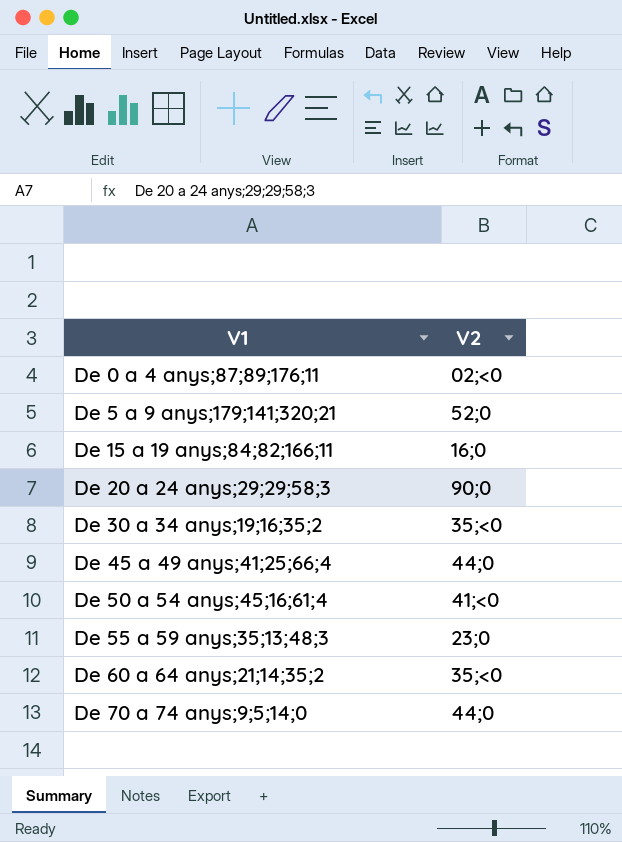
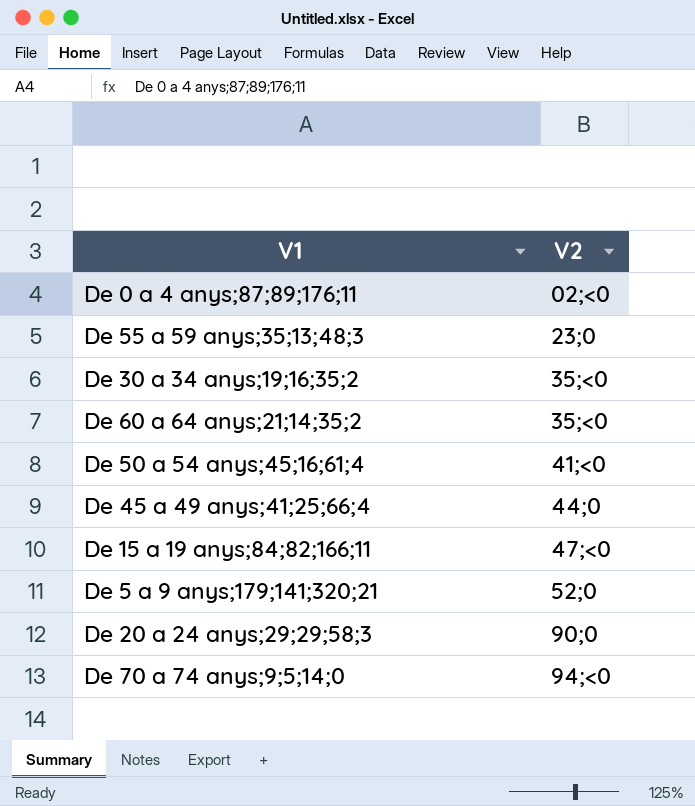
row order: V1 ascending -> V2 ascending
De 15 a 19 anys;84;82;166;11 | V2: 16;0 -> 47;<0
De 70 a 74 anys;9;5;14;0 | V2: 44;0 -> 94;<0

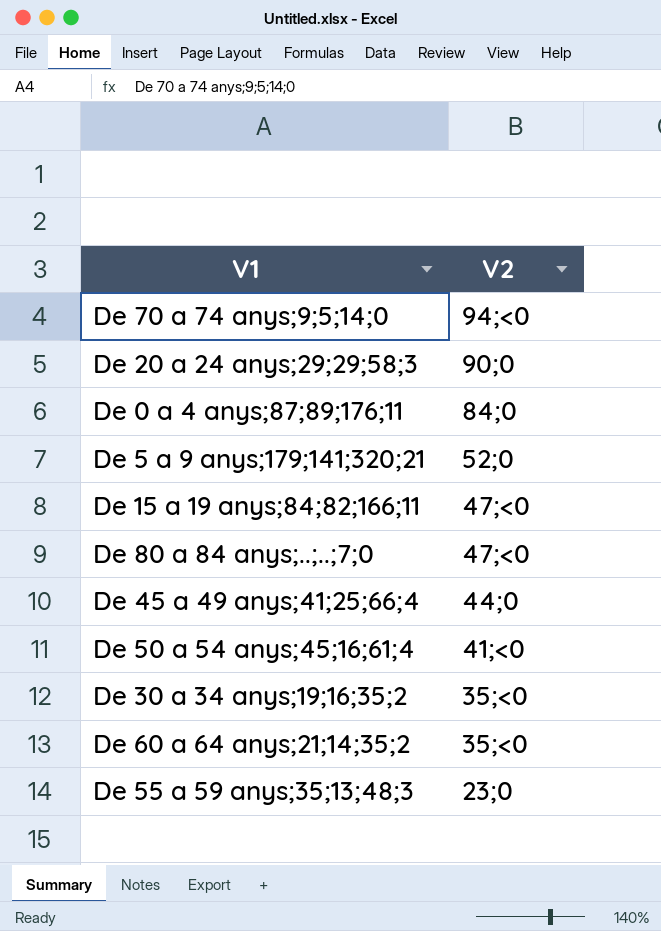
row order: V2 ascending -> V2 descending
De 0 a 4 anys;87;89;176;11 | V2: 02;<0 -> 84;0
row De 80 a 84 anys;..;..;7;0: none -> 47;<0

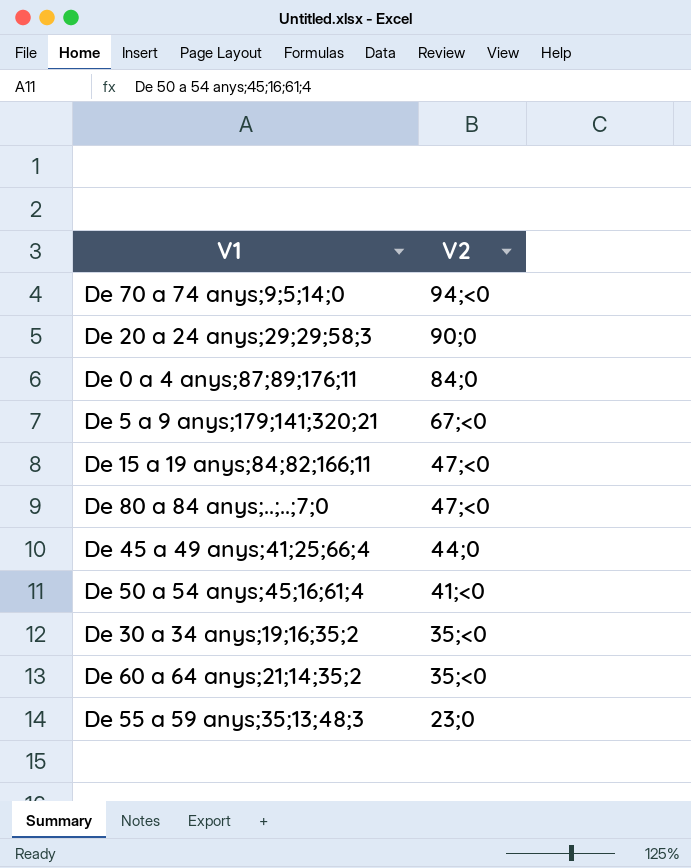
De 5 a 9 anys;179;141;320;21 | V2: 52;0 -> 67;<0

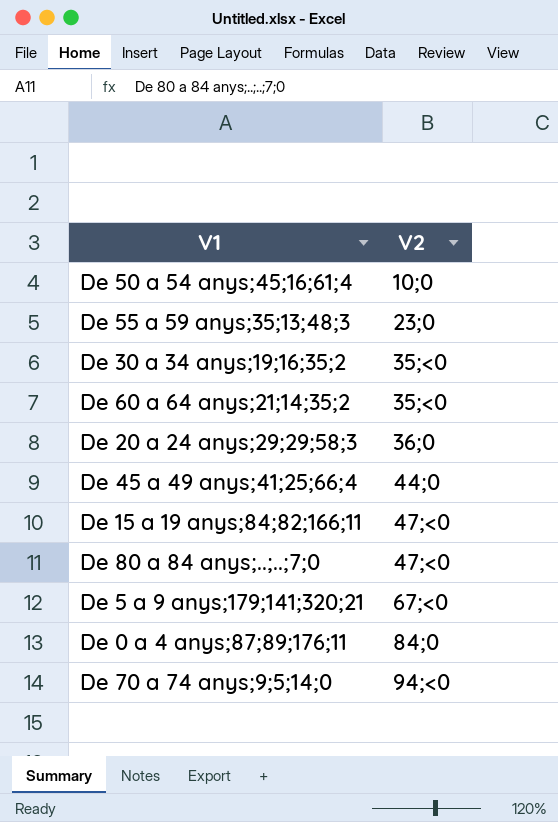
row order: V2 descending -> V2 ascending
De 50 a 54 anys;45;16;61;4 | V2: 41;<0 -> 10;0
De 20 a 24 anys;29;29;58;3 | V2: 90;0 -> 36;0

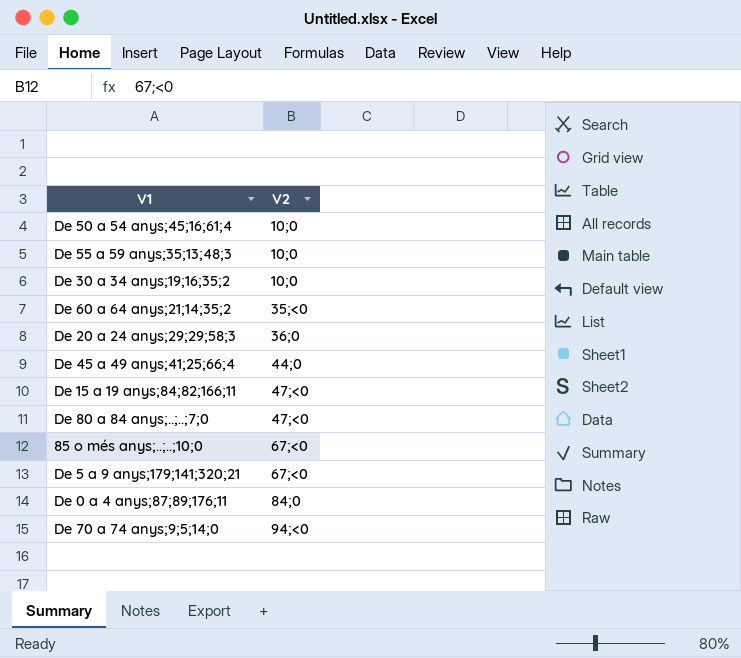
De 55 a 59 anys;35;13;48;3 | V2: 23;0 -> 10;0
De 30 a 34 anys;19;16;35;2 | V2: 35;<0 -> 10;0
row 85 o més anys;..;..;10;0: none -> 67;<0

